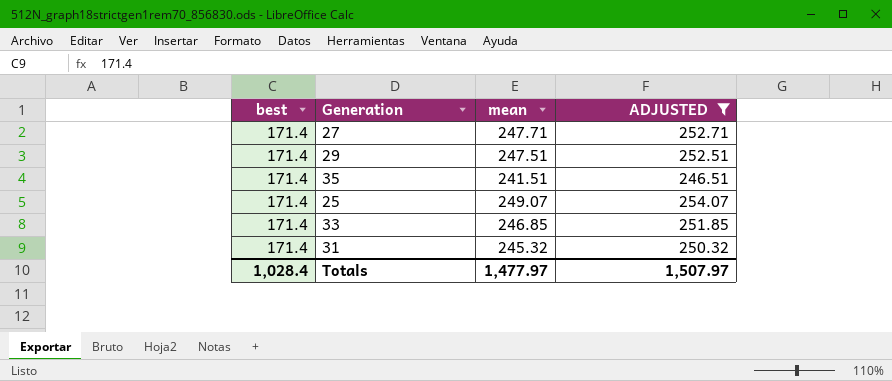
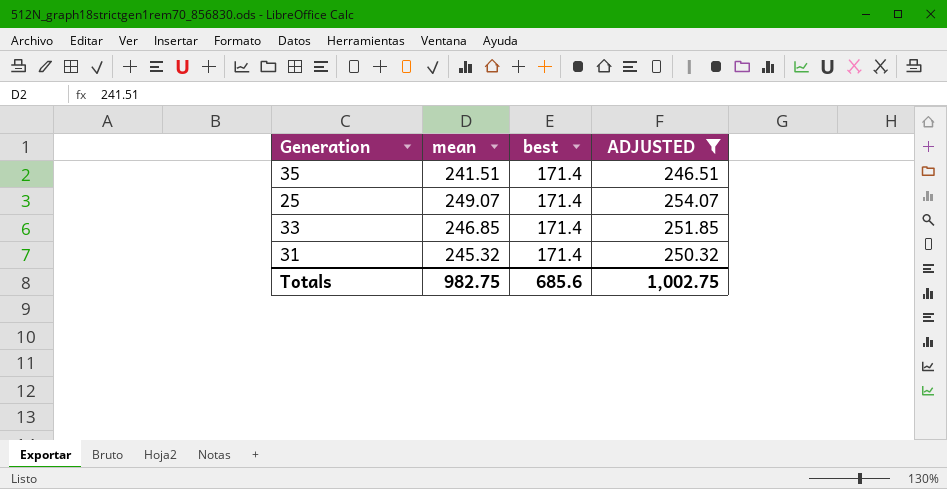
column best | position: 1 -> 3
row 27: 171.4 | 247.71 | 252.71 -> none
row 29: 171.4 | 247.51 | 252.51 -> none
Totals | mean: 1,477.97 -> 982.75
Totals | best: 1,028.4 -> 685.6
Totals | ADJUSTED: 1,507.97 -> 1,002.75

